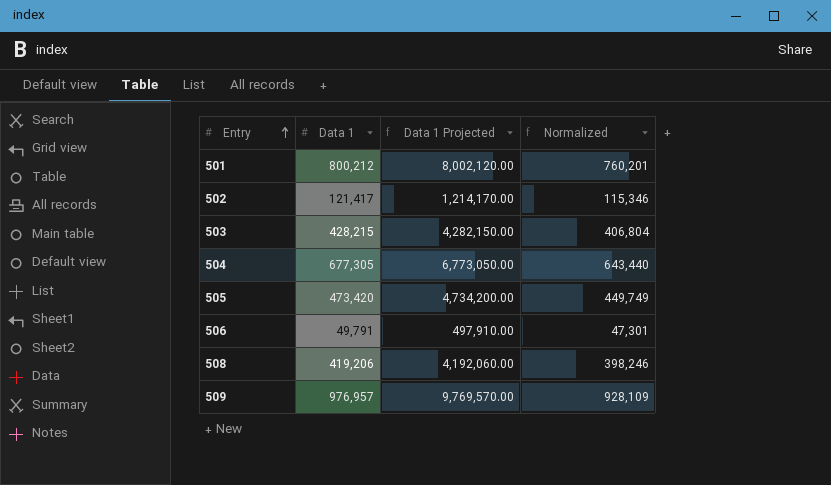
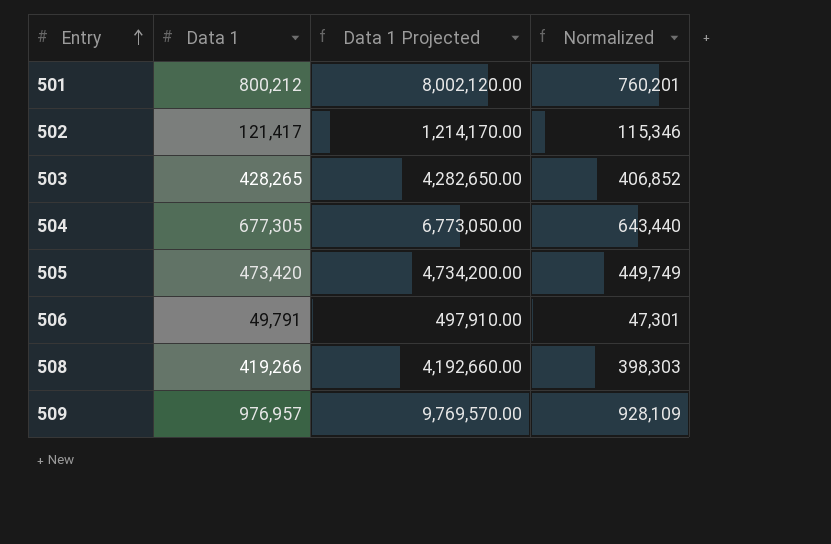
503 | Data 1: 428,215 -> 428,265
503 | Data 1 Projected: 4,282,150.00 -> 4,282,650.00
503 | Normalized: 406,804 -> 406,852
508 | Data 1: 419,206 -> 419,266
508 | Data 1 Projected: 4,192,060.00 -> 4,192,660.00
508 | Normalized: 398,246 -> 398,303

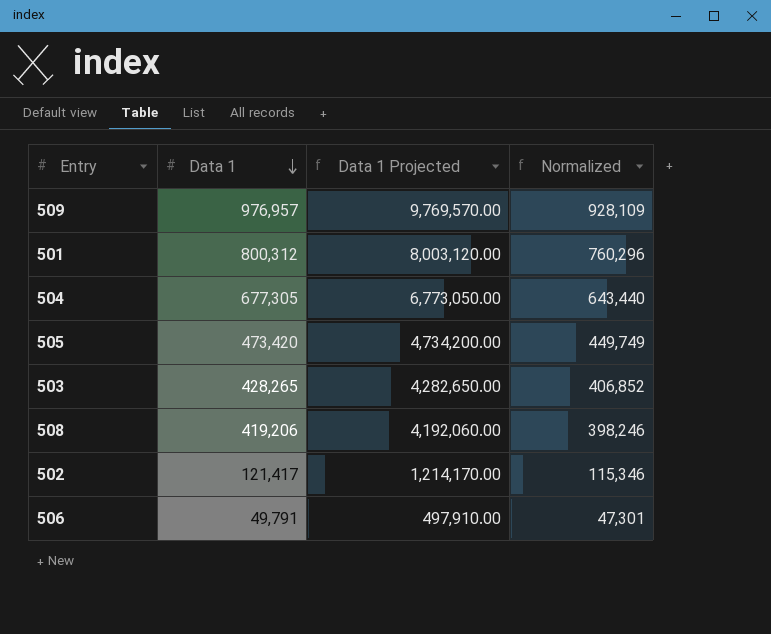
row order: Entry ascending -> Data 1 descending
501 | Data 1: 800,212 -> 800,312
501 | Data 1 Projected: 8,002,120.00 -> 8,003,120.00
501 | Normalized: 760,201 -> 760,296
508 | Data 1: 419,266 -> 419,206
508 | Data 1 Projected: 4,192,660.00 -> 4,192,060.00
508 | Normalized: 398,303 -> 398,246

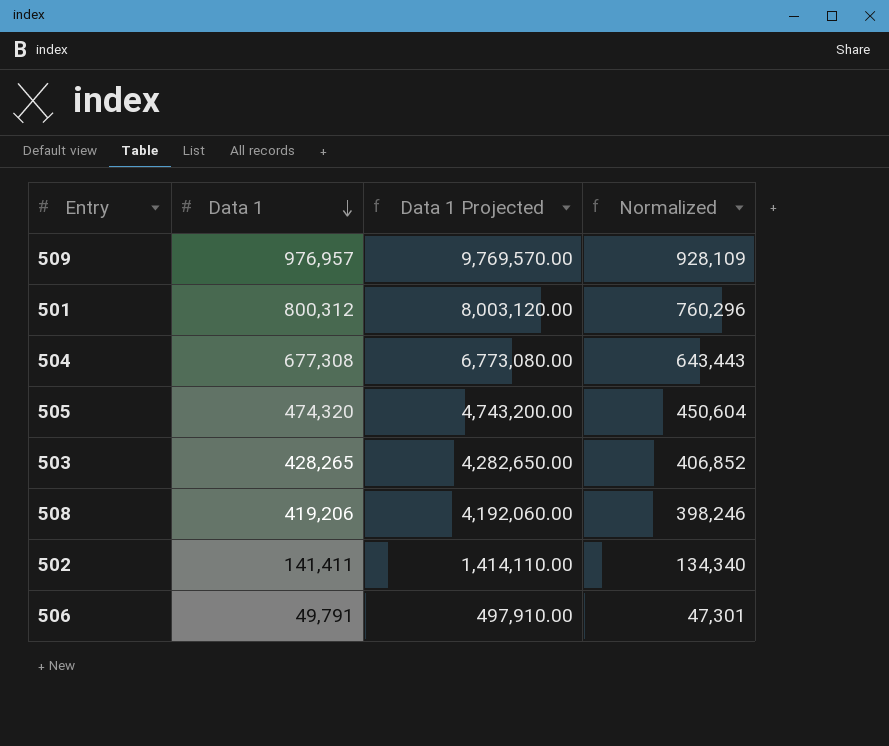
504 | Data 1: 677,305 -> 677,308
504 | Data 1 Projected: 6,773,050.00 -> 6,773,080.00
504 | Normalized: 643,440 -> 643,443
505 | Data 1: 473,420 -> 474,320
505 | Data 1 Projected: 4,734,200.00 -> 4,743,200.00
505 | Normalized: 449,749 -> 450,604
502 | Data 1: 121,417 -> 141,411
502 | Data 1 Projected: 1,214,170.00 -> 1,414,110.00
502 | Normalized: 115,346 -> 134,340

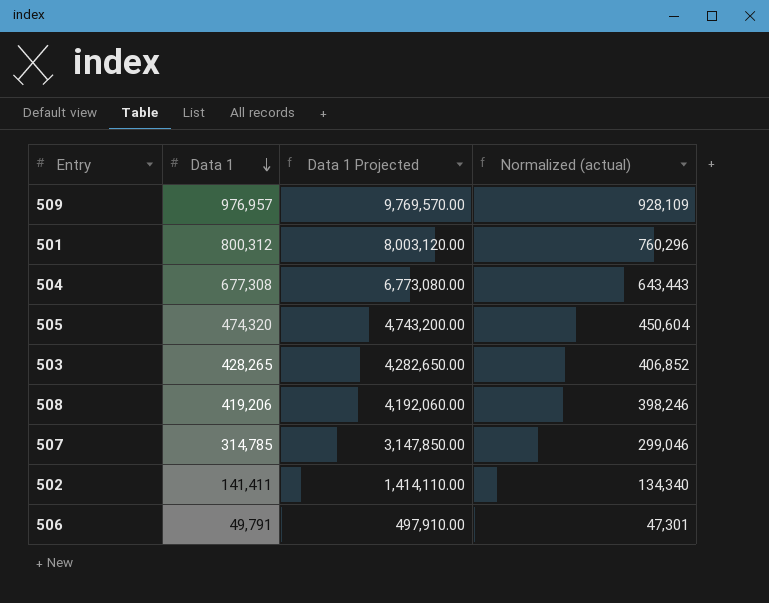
column name: Normalized -> Normalized (actual)
row 507: none -> 314,785 | 3,147,850.00 | 299,046

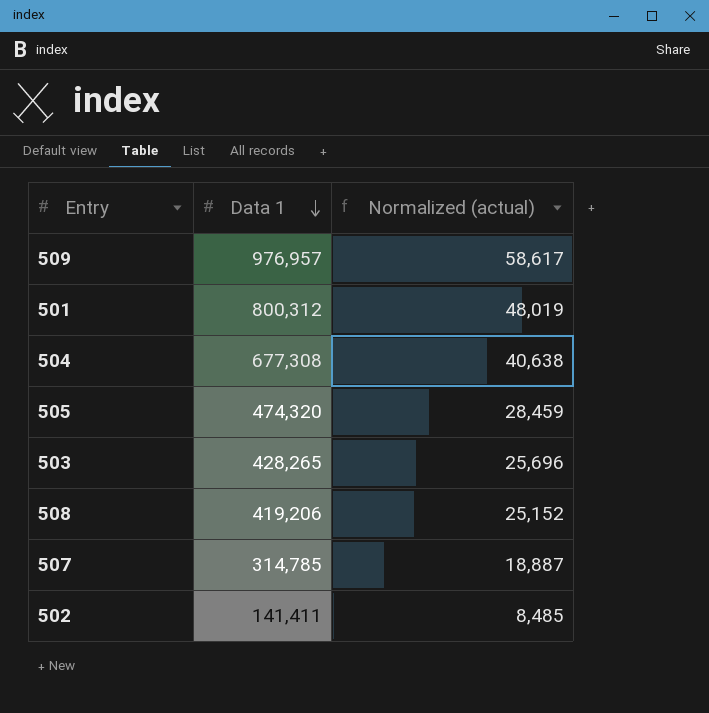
column Data 1 Projected | formula: [Data 1] * 10 -> none
column Normalized (actual) | formula: [Data 1] * 0.95 -> [Data 1] * 0.06
row 506: 49,791 | 497,910.00 | 47,301 -> none

